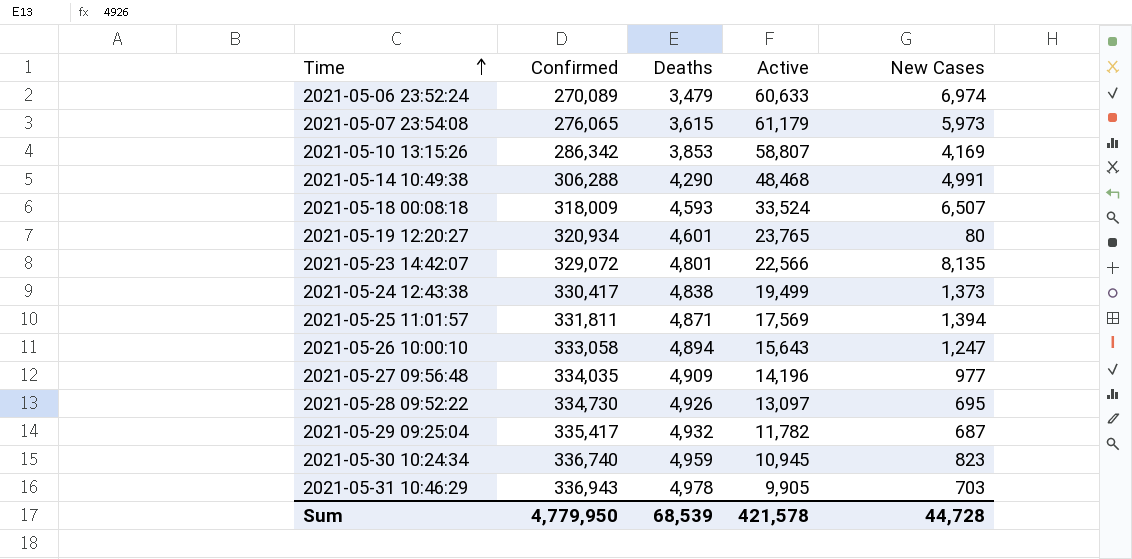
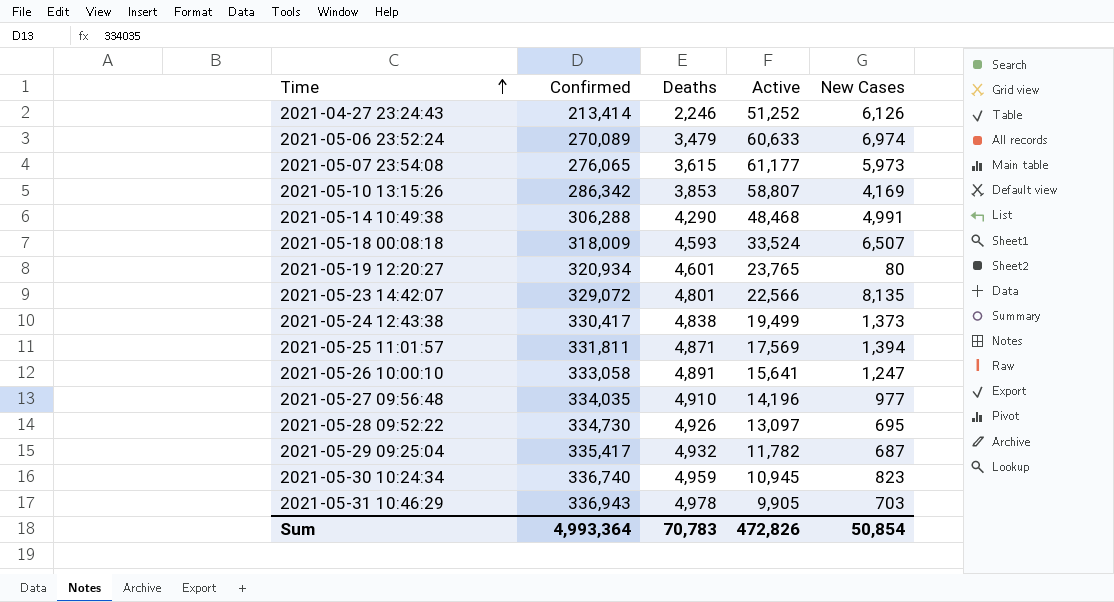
row 2021-04-27 23:24:43: none -> 213,414 | 2,246 | 51,252 | 6,126
2021-05-07 23:54:08 | Active: 61,179 -> 61,177
2021-05-26 10:00:10 | Deaths: 4,894 -> 4,891
2021-05-26 10:00:10 | Active: 15,643 -> 15,641
2021-05-27 09:56:48 | Deaths: 4,909 -> 4,910
Sum | Confirmed: 4,779,950 -> 4,993,364
Sum | Deaths: 68,539 -> 70,783
Sum | Active: 421,578 -> 472,826
Sum | New Cases: 44,728 -> 50,854

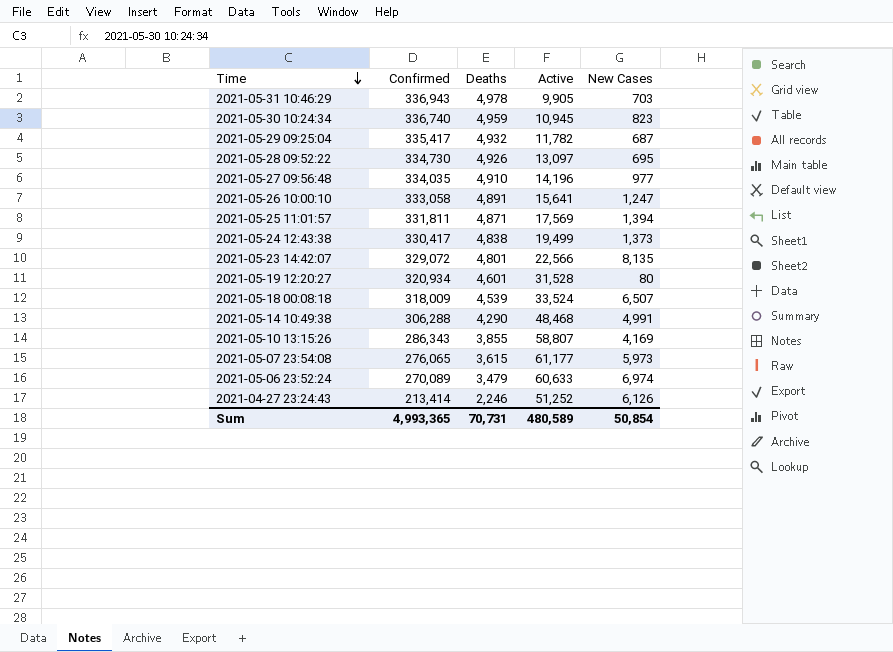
row order: Time ascending -> Time descending
2021-05-19 12:20:27 | Active: 23,765 -> 31,528
2021-05-18 00:08:18 | Deaths: 4,593 -> 4,539
2021-05-10 13:15:26 | Confirmed: 286,342 -> 286,343
2021-05-10 13:15:26 | Deaths: 3,853 -> 3,855
Sum | Confirmed: 4,993,364 -> 4,993,365
Sum | Deaths: 70,783 -> 70,731
Sum | Active: 472,826 -> 480,589

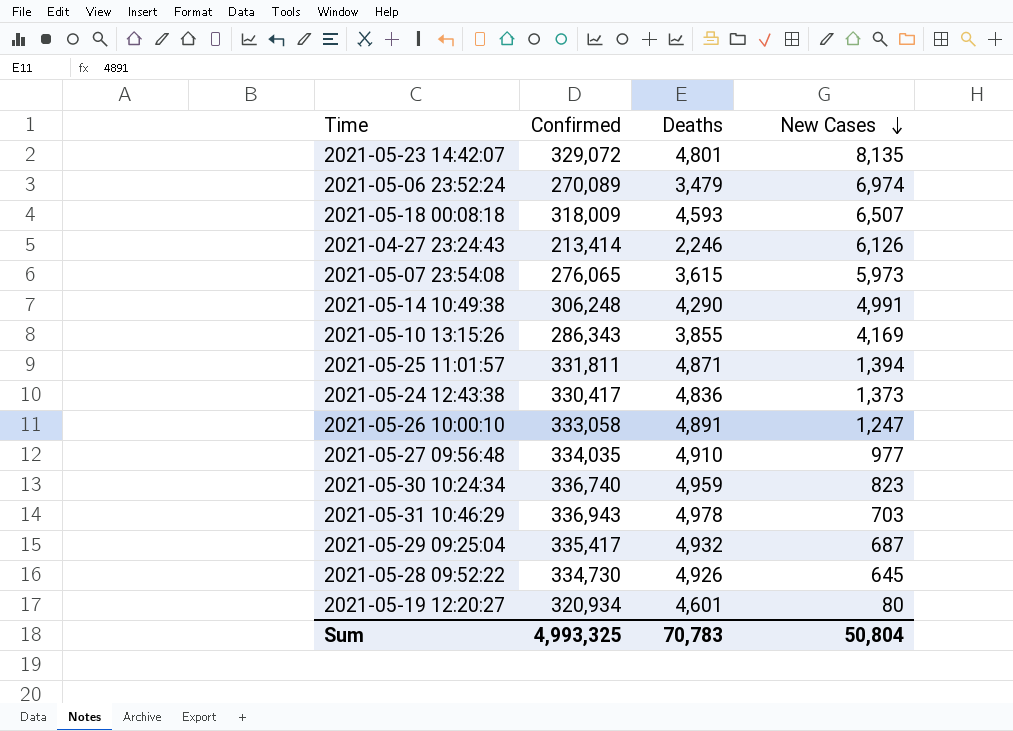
row order: Time descending -> New Cases descending
column Active | position: 4 -> none
2021-05-18 00:08:18 | Deaths: 4,539 -> 4,593
2021-05-14 10:49:38 | Confirmed: 306,288 -> 306,248
2021-05-24 12:43:38 | Deaths: 4,838 -> 4,836
2021-05-28 09:52:22 | New Cases: 695 -> 645
Sum | Confirmed: 4,993,365 -> 4,993,325
Sum | Deaths: 70,731 -> 70,783
Sum | New Cases: 50,854 -> 50,804

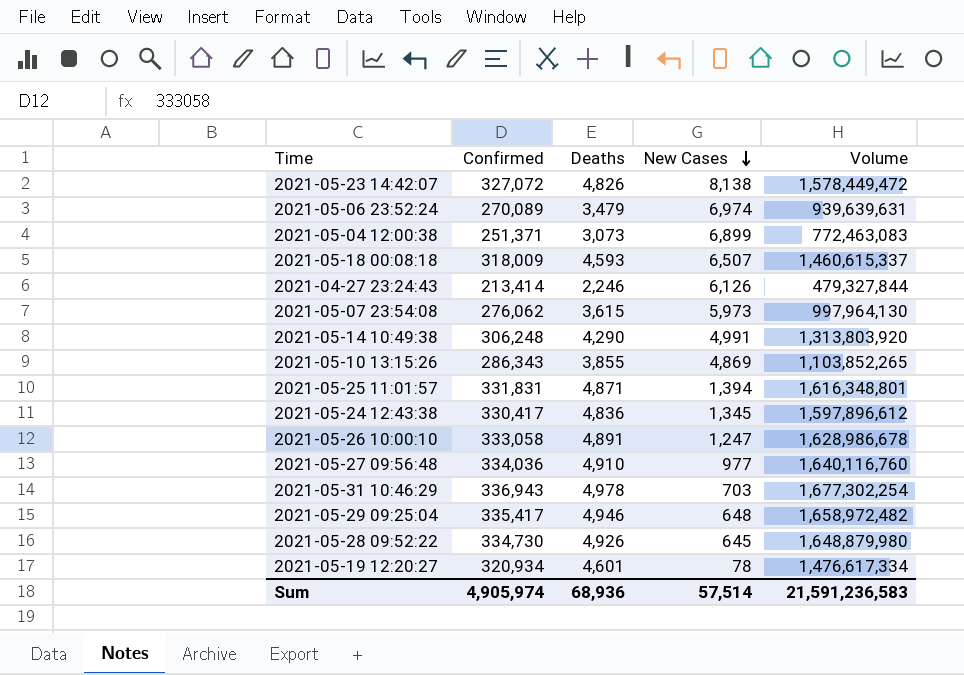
column Volume | formula: none -> [Confirmed] * [Deaths]
row 2021-05-30 10:24:34: 336,740 | 4,959 | 823 -> none
2021-05-23 14:42:07 | Confirmed: 329,072 -> 327,072
2021-05-23 14:42:07 | Deaths: 4,801 -> 4,826
2021-05-23 14:42:07 | New Cases: 8,135 -> 8,138
row 2021-05-04 12:00:38: none -> 251,371 | 3,073 | 6,899 | 772,463,083
2021-05-07 23:54:08 | Confirmed: 276,065 -> 276,062
2021-05-10 13:15:26 | New Cases: 4,169 -> 4,869
2021-05-25 11:01:57 | Confirmed: 331,811 -> 331,831
2021-05-24 12:43:38 | New Cases: 1,373 -> 1,345
2021-05-27 09:56:48 | Confirmed: 334,035 -> 334,036
2021-05-29 09:25:04 | Deaths: 4,932 -> 4,946
2021-05-29 09:25:04 | New Cases: 687 -> 648
2021-05-19 12:20:27 | New Cases: 80 -> 78
Sum | Confirmed: 4,993,325 -> 4,905,974
Sum | Deaths: 70,783 -> 68,936
Sum | New Cases: 50,804 -> 57,514

